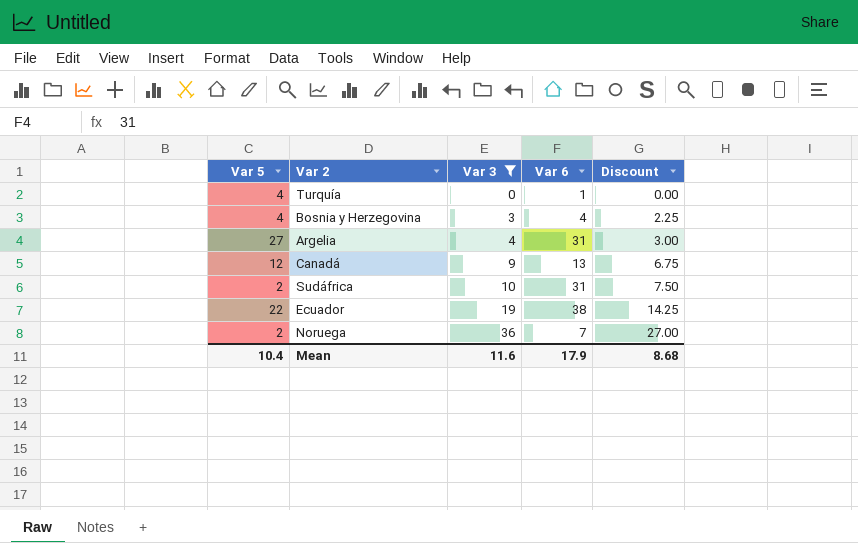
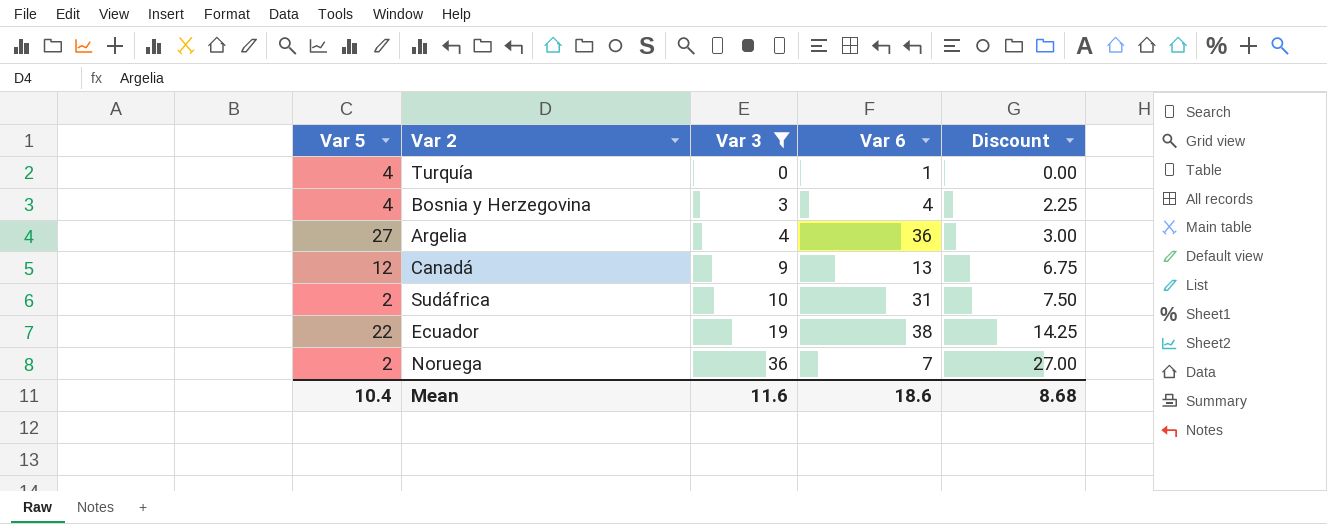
Argelia | Var 6: 31 -> 36
Mean | Var 6: 17.9 -> 18.6

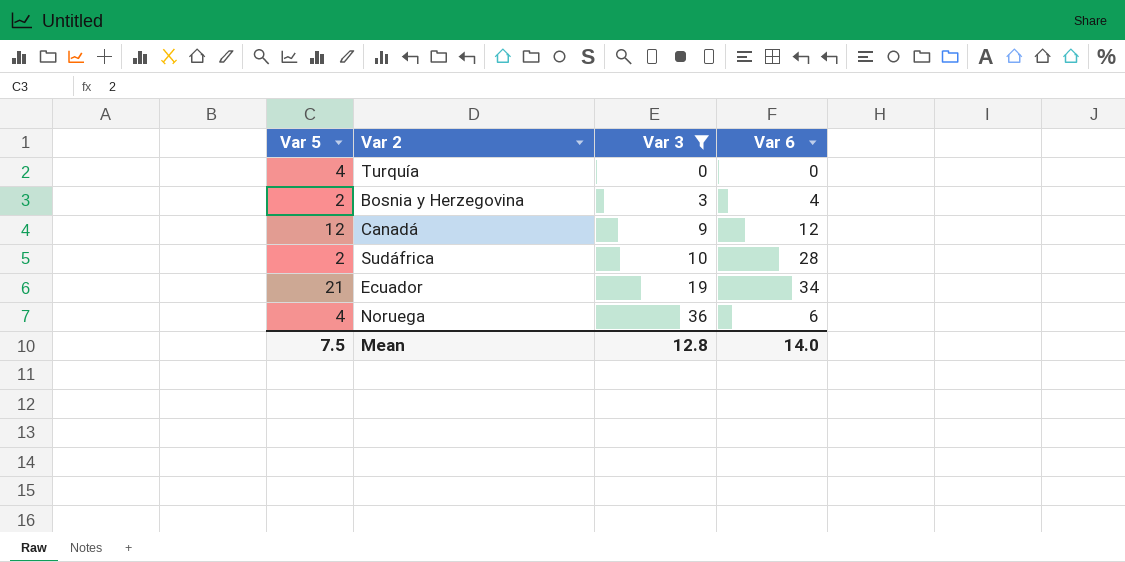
column Discount | formula: [Var 3] * 0.75 -> none
row Argelia: 27 | 4 | 36 | 3.00 -> none
Turquía | Var 6: 1 -> 0
Bosnia y Herzegovina | Var 5: 4 -> 2
Canadá | Var 6: 13 -> 12
Sudáfrica | Var 6: 31 -> 28
Ecuador | Var 5: 22 -> 21
Ecuador | Var 6: 38 -> 34
Noruega | Var 5: 2 -> 4
Noruega | Var 6: 7 -> 6
Mean | Var 5: 10.4 -> 7.5
Mean | Var 3: 11.6 -> 12.8
Mean | Var 6: 18.6 -> 14.0

